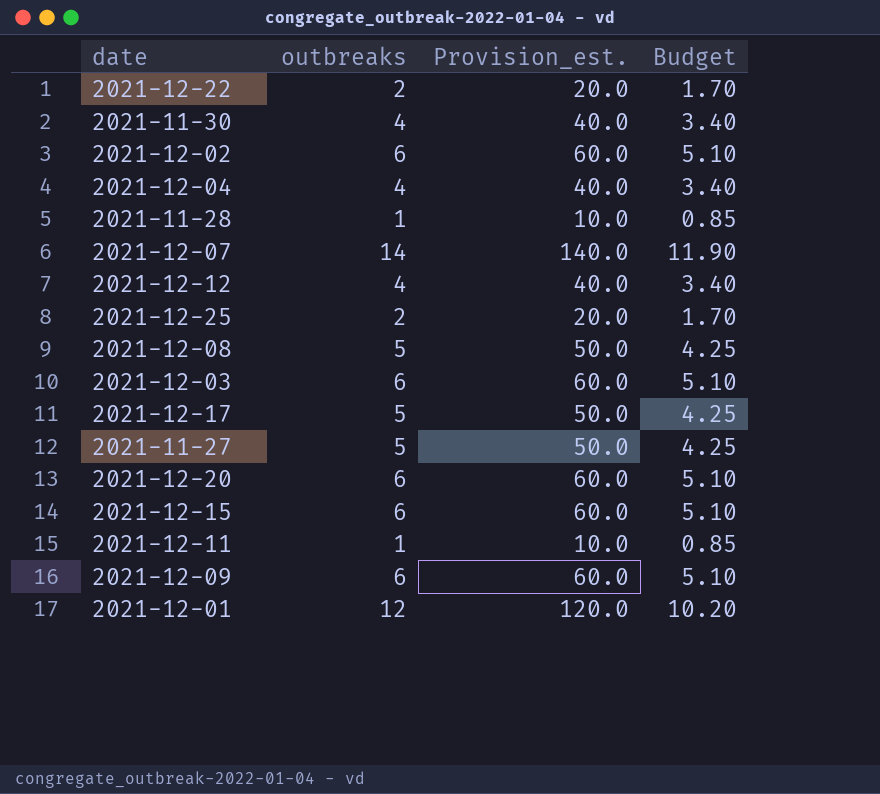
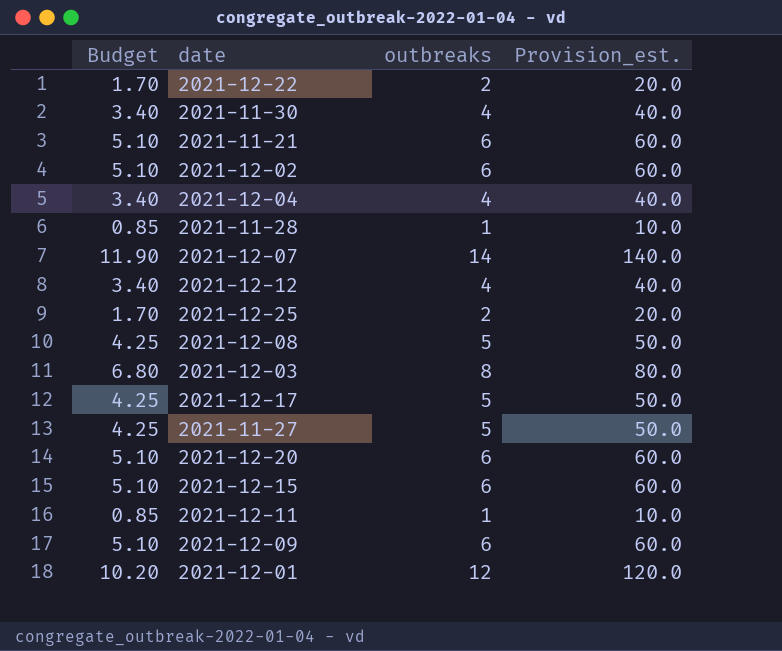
column Budget | position: 4 -> 1
row 2021-11-21: none -> 5.10 | 6 | 60.0
2021-12-03 | Budget: 5.10 -> 6.80
2021-12-03 | outbreaks: 6 -> 8
2021-12-03 | Provision_est.: 60.0 -> 80.0

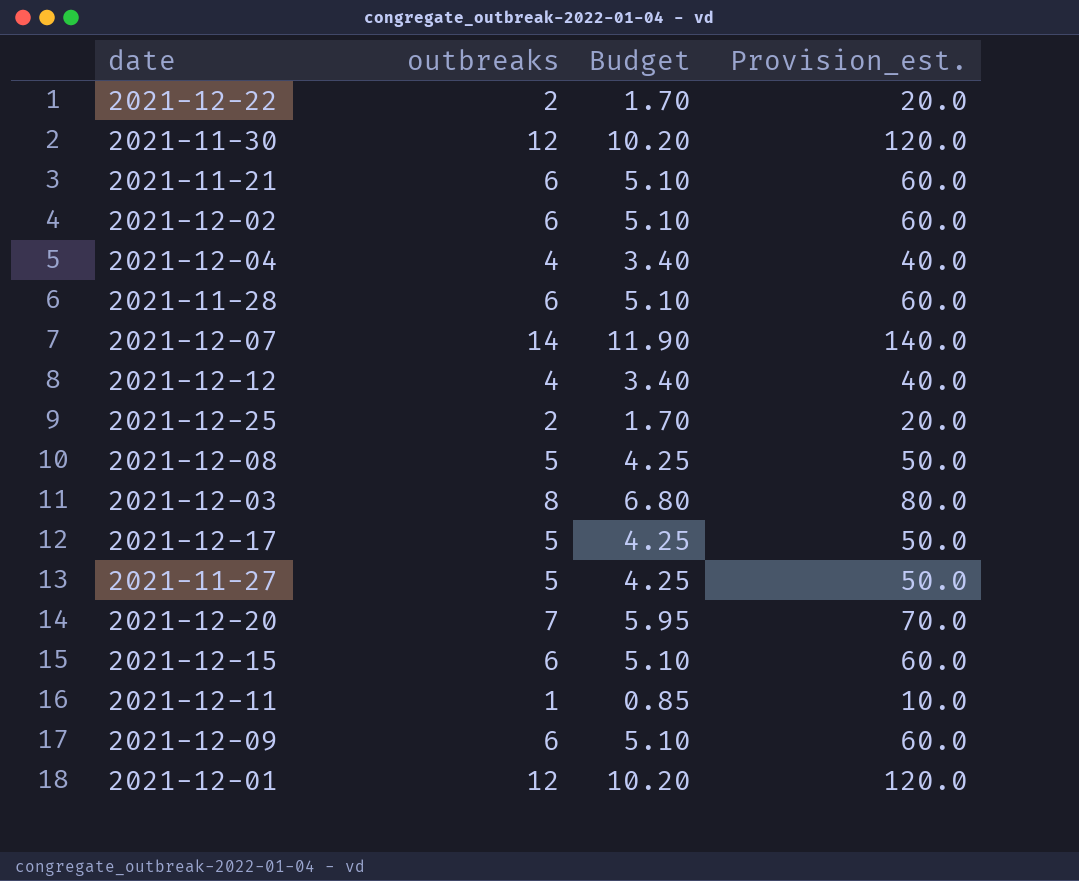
column Budget | position: 1 -> 3
2021-11-30 | outbreaks: 4 -> 12
2021-11-30 | Budget: 3.40 -> 10.20
2021-11-30 | Provision_est.: 40.0 -> 120.0
2021-11-28 | outbreaks: 1 -> 6
2021-11-28 | Budget: 0.85 -> 5.10
2021-11-28 | Provision_est.: 10.0 -> 60.0
2021-12-20 | outbreaks: 6 -> 7
2021-12-20 | Budget: 5.10 -> 5.95
2021-12-20 | Provision_est.: 60.0 -> 70.0

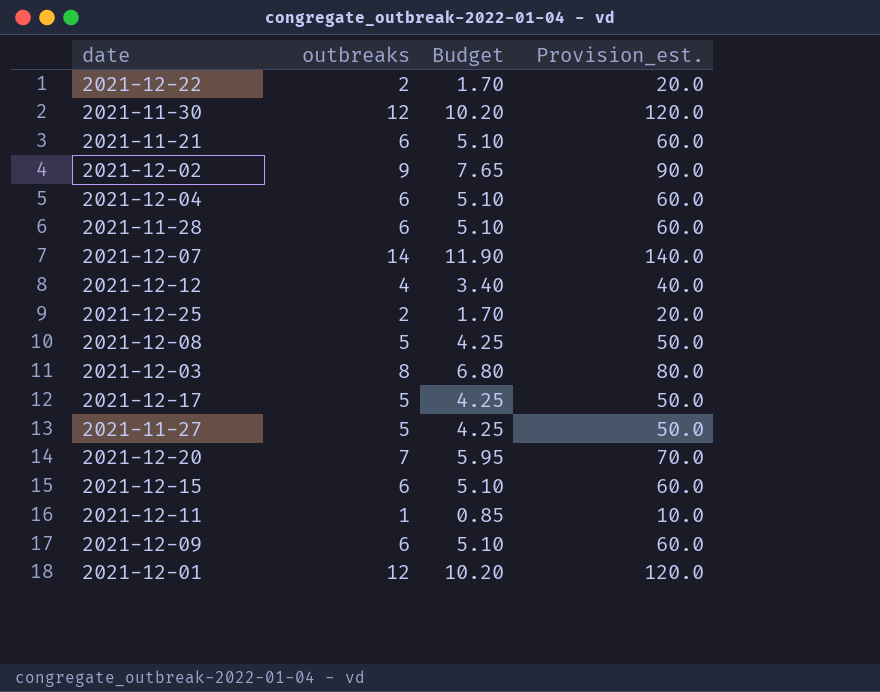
2021-12-02 | outbreaks: 6 -> 9
2021-12-02 | Budget: 5.10 -> 7.65
2021-12-02 | Provision_est.: 60.0 -> 90.0
2021-12-04 | outbreaks: 4 -> 6
2021-12-04 | Budget: 3.40 -> 5.10
2021-12-04 | Provision_est.: 40.0 -> 60.0

